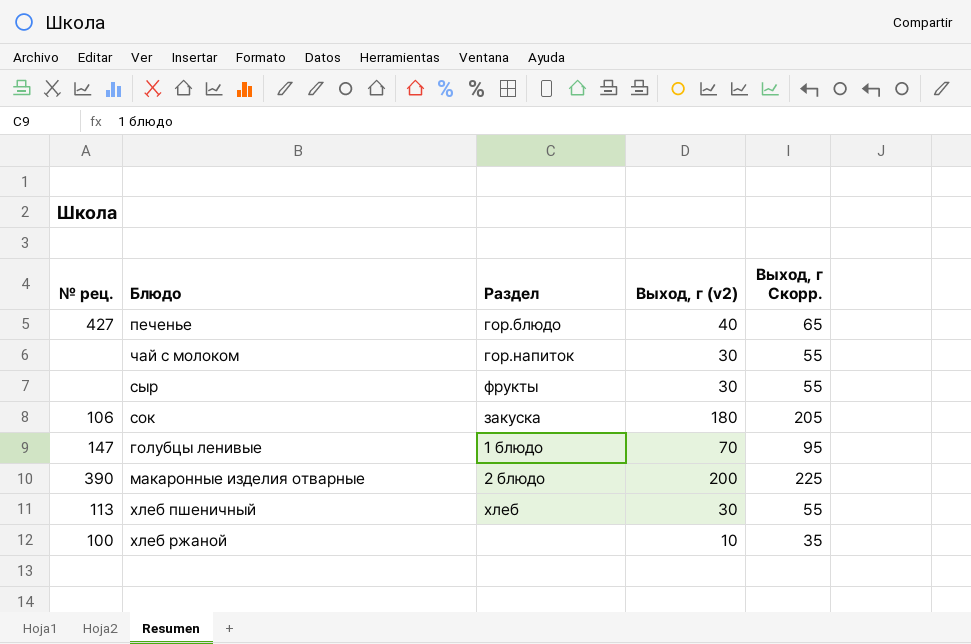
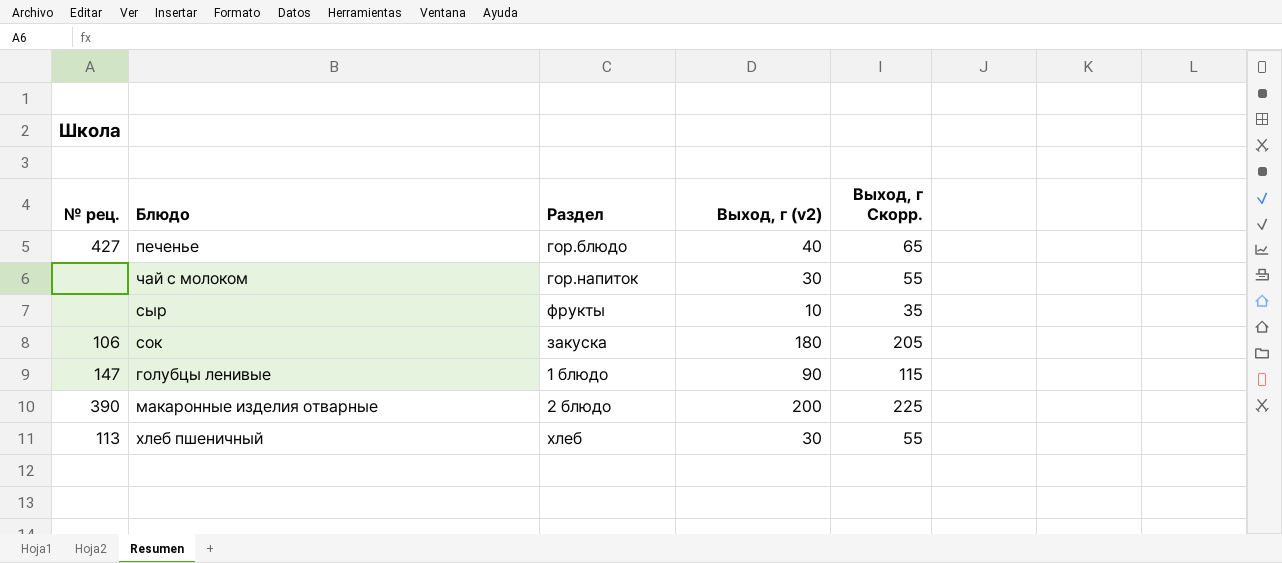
row хлеб ржаной: 100 | none | 10 | 35 -> none
сыр | Выход, г (v2): 30 -> 10
сыр | Выход, г Скорр.: 55 -> 35
голубцы ленивые | Выход, г (v2): 70 -> 90
голубцы ленивые | Выход, г Скорр.: 95 -> 115

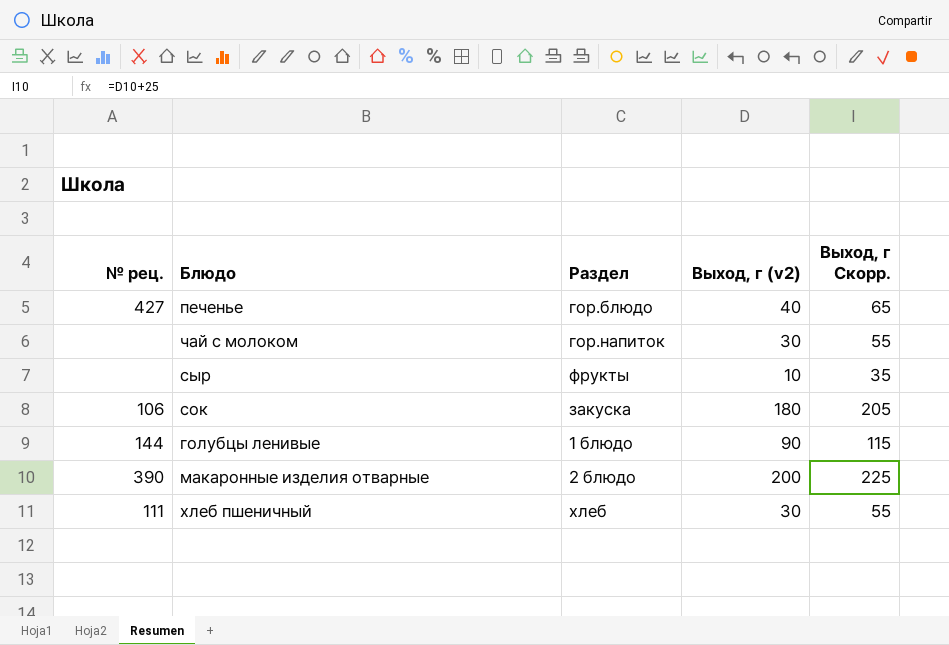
голубцы ленивые | № рец.: 147 -> 144
хлеб пшеничный | № рец.: 113 -> 111

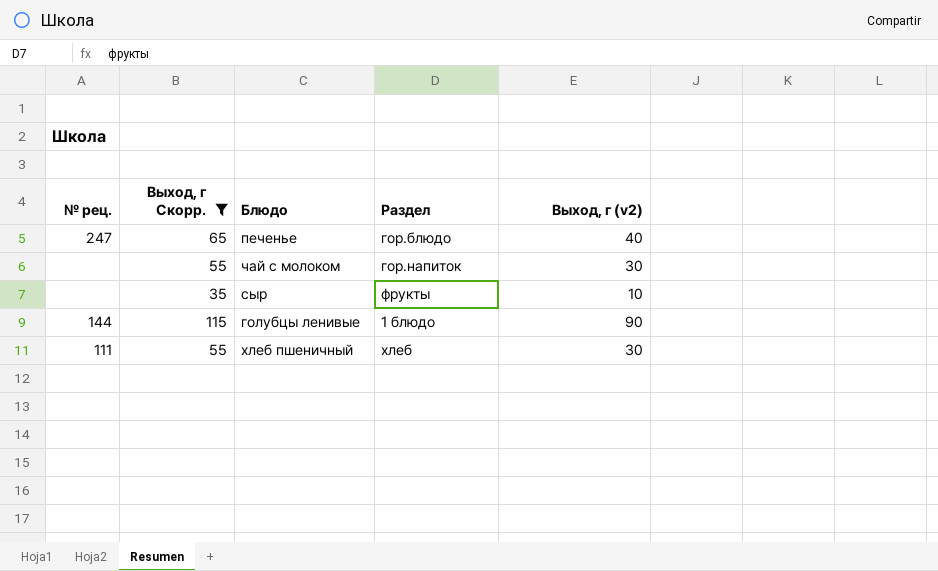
filter: none -> Выход, г Скорр. <= 115
column Выход, г Скорр. | position: 5 -> 2
печенье | № рец.: 427 -> 247

